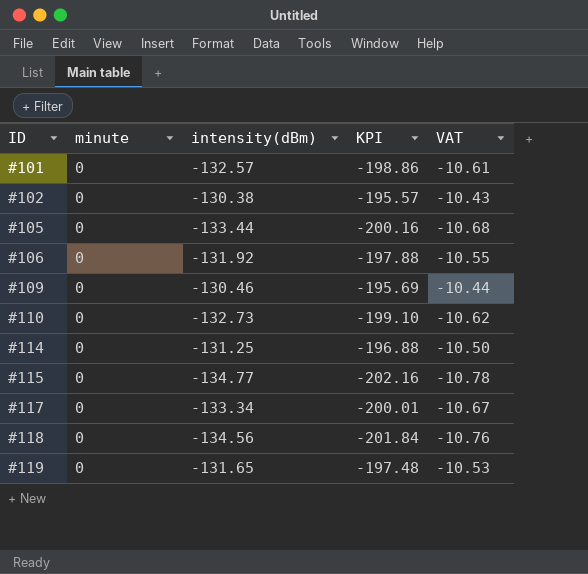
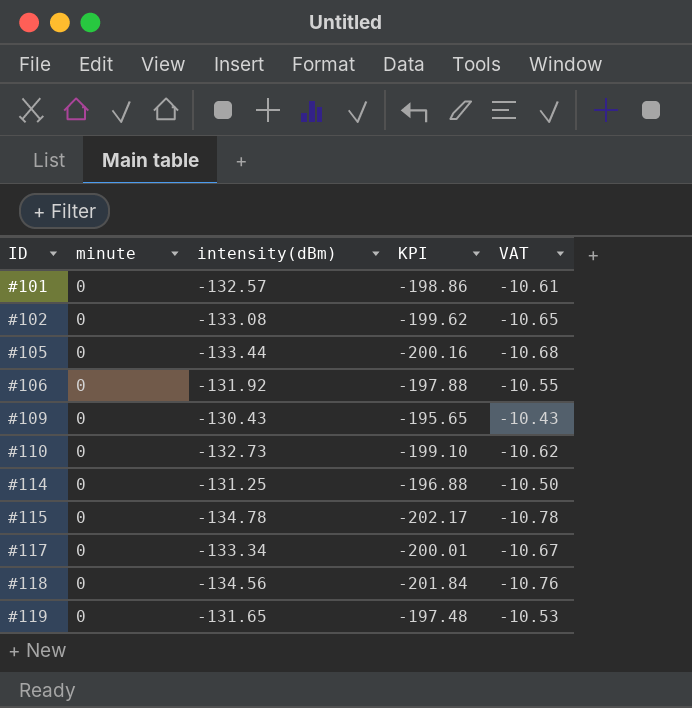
#102 | intensity(dBm): -130.38 -> -133.08
#102 | KPI: -195.57 -> -199.62
#102 | VAT: -10.43 -> -10.65
#109 | intensity(dBm): -130.46 -> -130.43
#109 | KPI: -195.69 -> -195.65
#109 | VAT: -10.44 -> -10.43
#115 | intensity(dBm): -134.77 -> -134.78
#115 | KPI: -202.16 -> -202.17

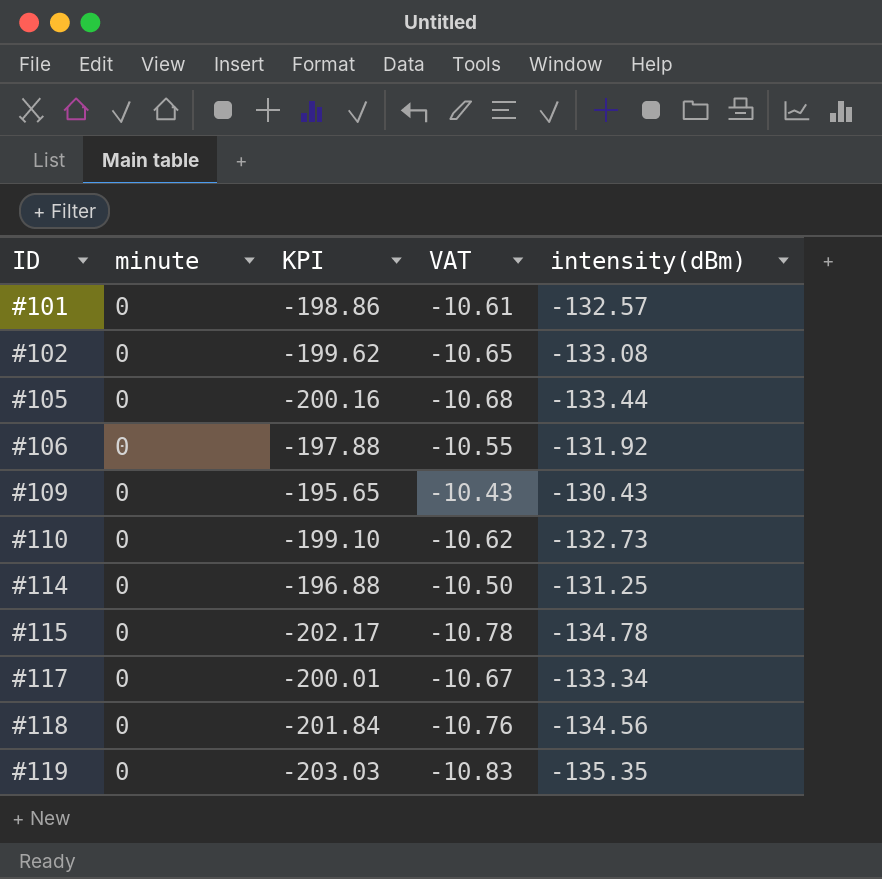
column intensity(dBm) | position: 3 -> 5
#119 | KPI: -197.48 -> -203.03
#119 | VAT: -10.53 -> -10.83
#119 | intensity(dBm): -131.65 -> -135.35

